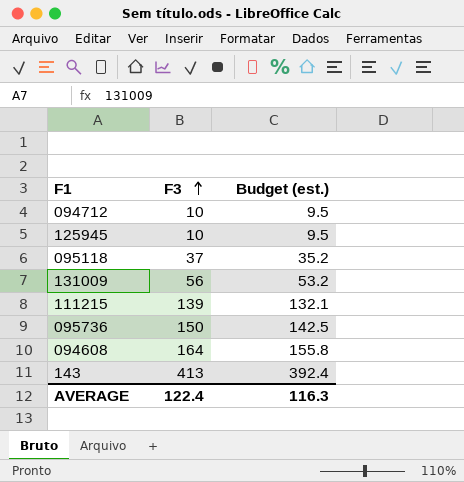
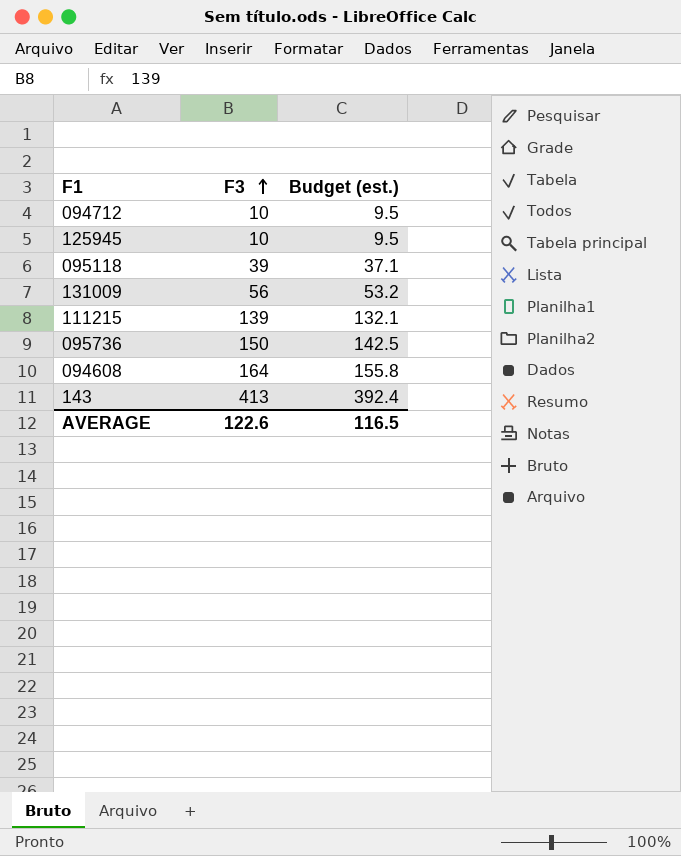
095118 | F3: 37 -> 39
095118 | Budget (est.): 35.2 -> 37.1
AVERAGE | F3: 122.4 -> 122.6
AVERAGE | Budget (est.): 116.3 -> 116.5

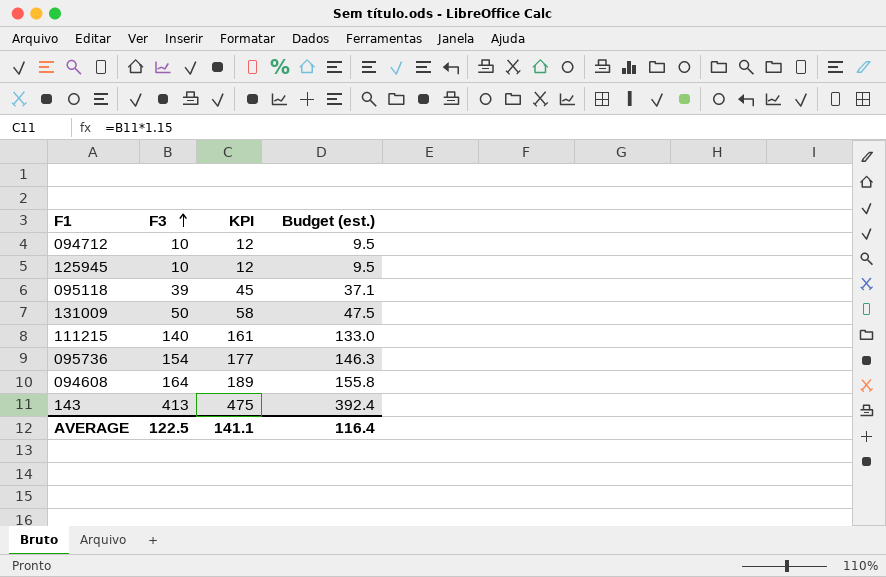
column KPI | formula: none -> [F3] * 1.15
131009 | F3: 56 -> 50
131009 | Budget (est.): 53.2 -> 47.5
111215 | F3: 139 -> 140
111215 | Budget (est.): 132.1 -> 133.0
095736 | F3: 150 -> 154
095736 | Budget (est.): 142.5 -> 146.3
AVERAGE | F3: 122.6 -> 122.5
AVERAGE | Budget (est.): 116.5 -> 116.4

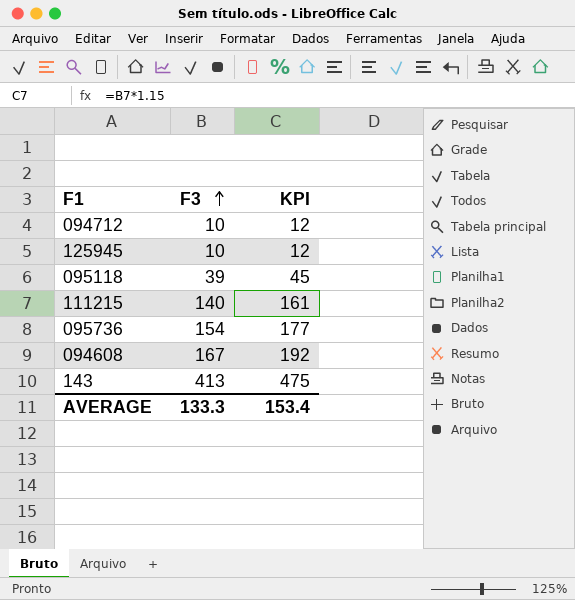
column Budget (est.) | formula: [F3] * 0.95 -> none
row 131009: 50 | 58 | 47.5 -> none
094608 | F3: 164 -> 167
094608 | KPI: 189 -> 192
AVERAGE | F3: 122.5 -> 133.3
AVERAGE | KPI: 141.1 -> 153.4

